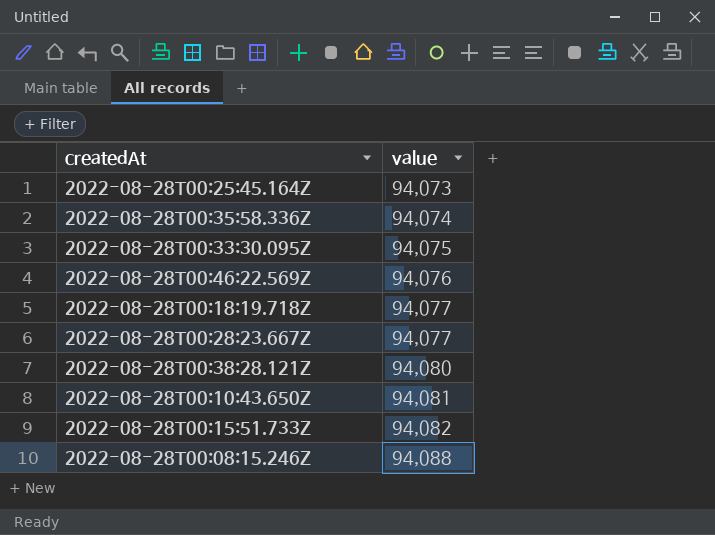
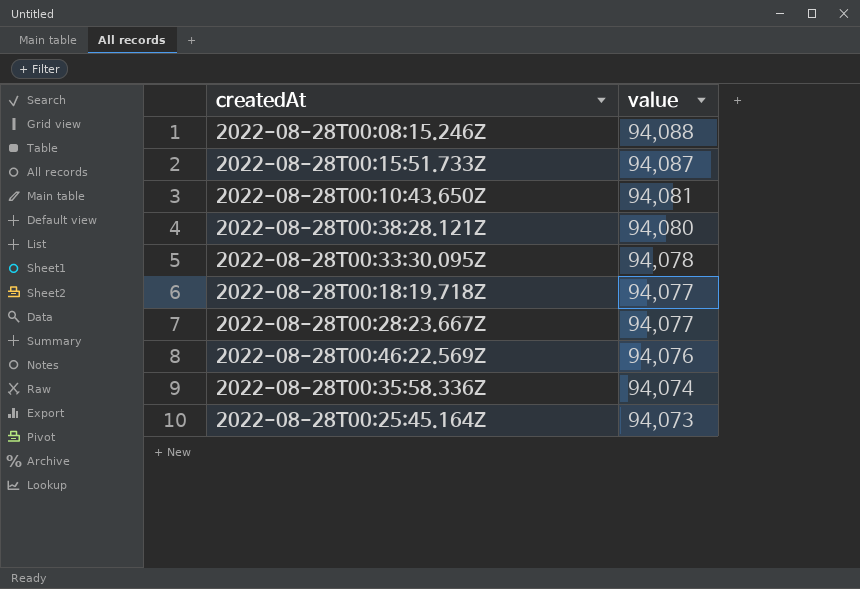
row order: value ascending -> value descending
2022-08-28T00:15:51.733Z | value: 94,082 -> 94,087
2022-08-28T00:33:30.095Z | value: 94,075 -> 94,078

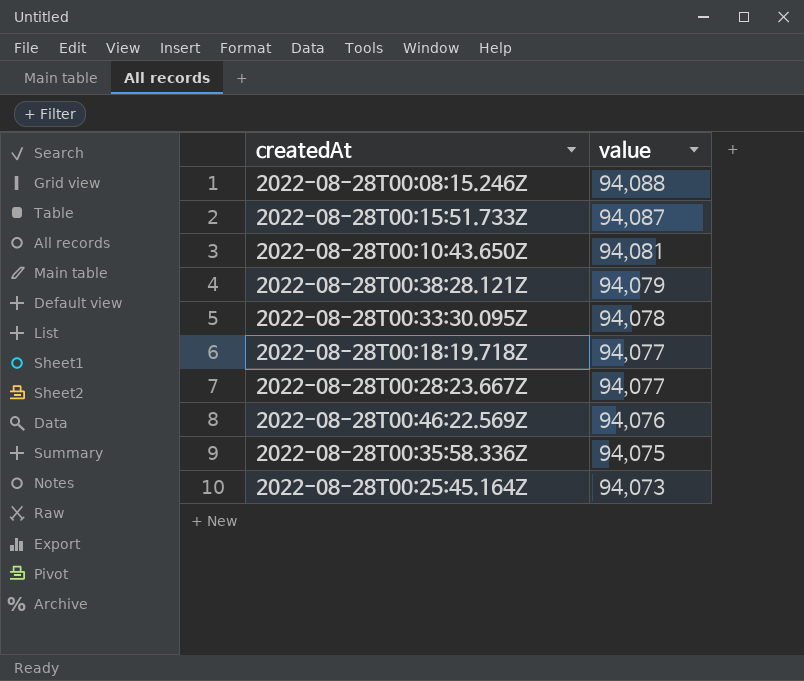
2022-08-28T00:38:28.121Z | value: 94,080 -> 94,079
2022-08-28T00:35:58.336Z | value: 94,074 -> 94,075

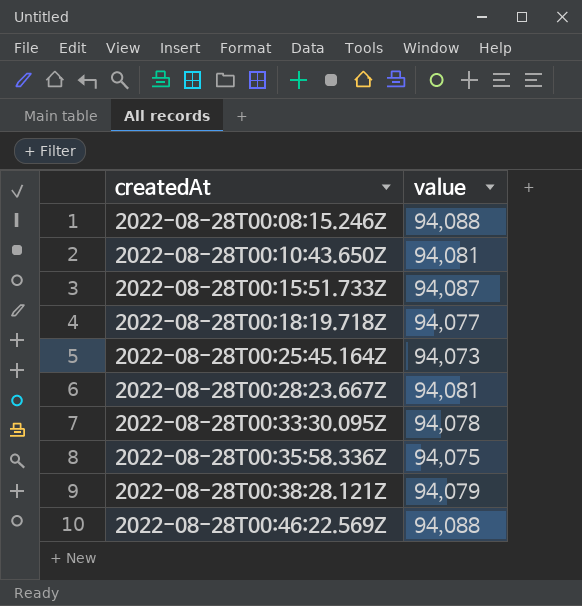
row order: value descending -> createdAt ascending
2022-08-28T00:28:23.667Z | value: 94,077 -> 94,081
2022-08-28T00:46:22.569Z | value: 94,076 -> 94,088

